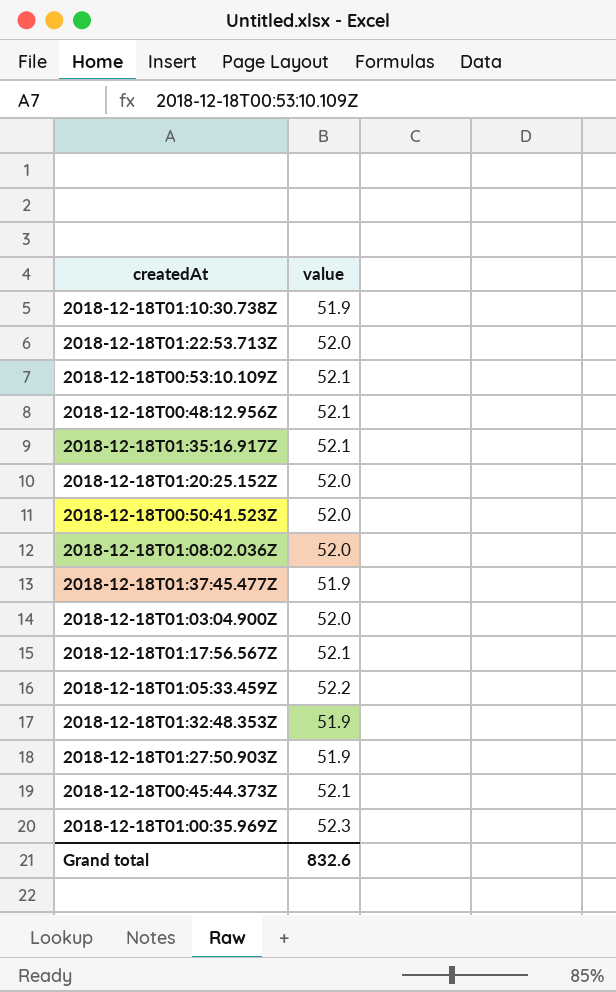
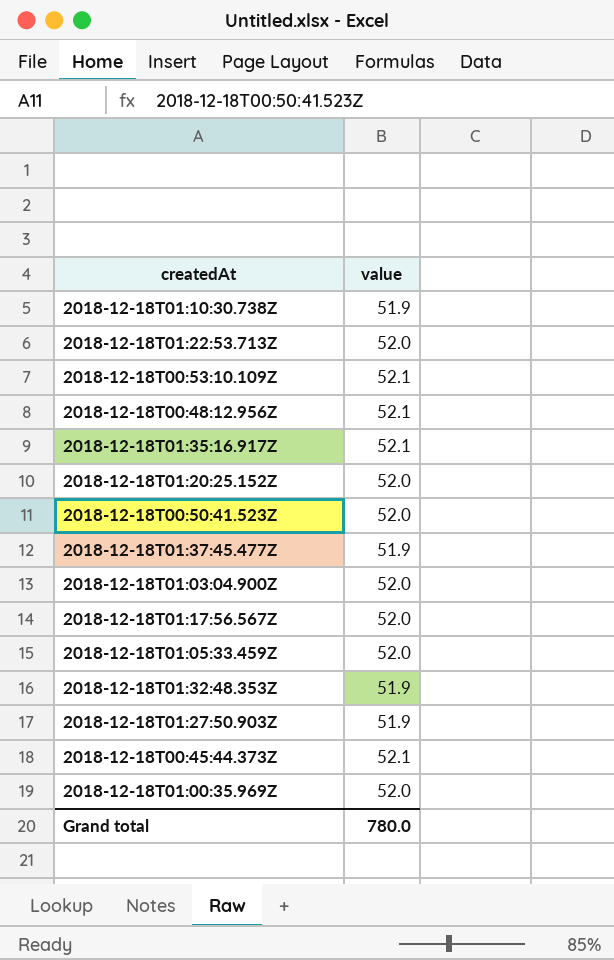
row 2018-12-18T01:08:02.036Z: 52.0 -> none
2018-12-18T01:17:56.567Z | value: 52.1 -> 52.0
2018-12-18T01:05:33.459Z | value: 52.2 -> 52.0
2018-12-18T01:00:35.969Z | value: 52.3 -> 52.0
Grand total | value: 832.6 -> 780.0

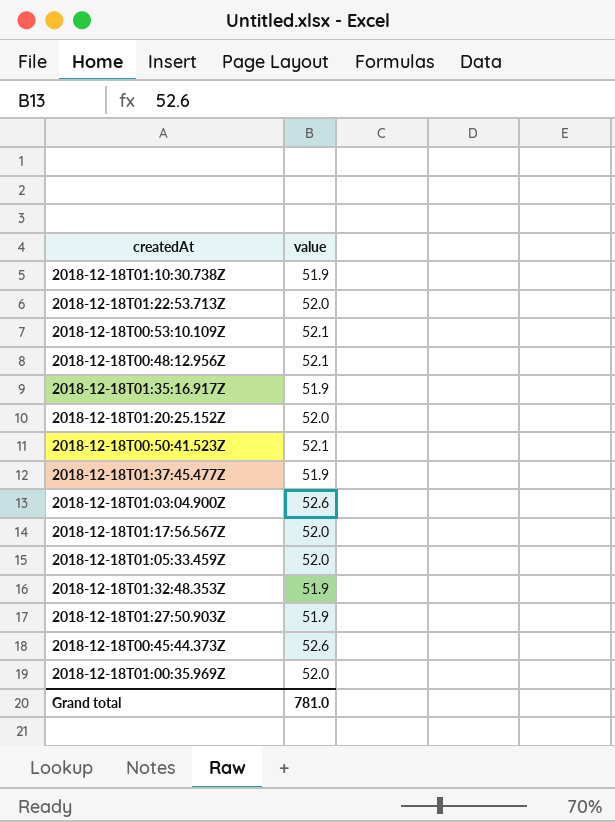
2018-12-18T01:35:16.917Z | value: 52.1 -> 51.9
2018-12-18T00:50:41.523Z | value: 52.0 -> 52.1
2018-12-18T01:03:04.900Z | value: 52.0 -> 52.6
2018-12-18T00:45:44.373Z | value: 52.1 -> 52.6
Grand total | value: 780.0 -> 781.0

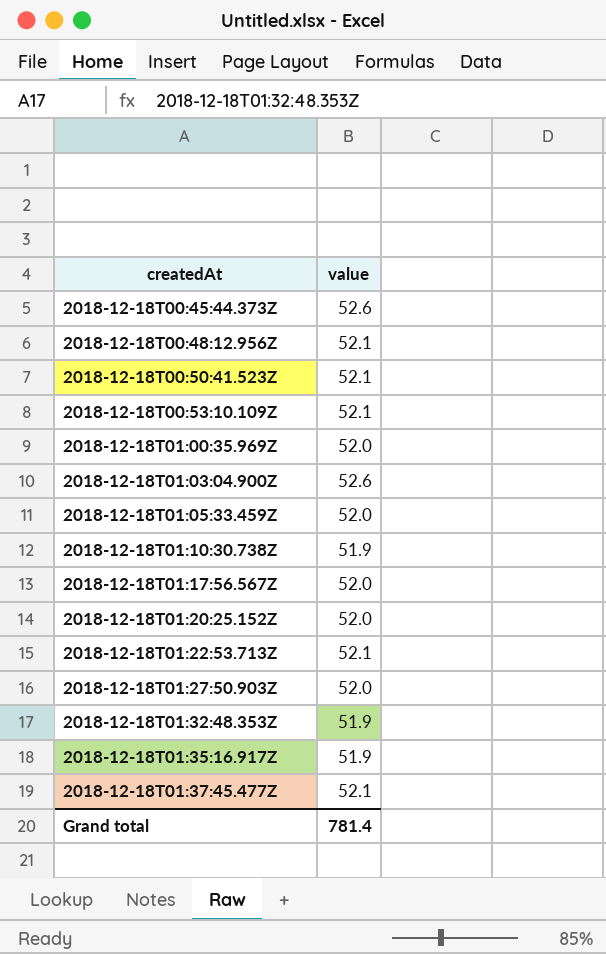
row order: none -> createdAt ascending
2018-12-18T01:22:53.713Z | value: 52.0 -> 52.1
2018-12-18T01:27:50.903Z | value: 51.9 -> 52.0
2018-12-18T01:37:45.477Z | value: 51.9 -> 52.1
Grand total | value: 781.0 -> 781.4

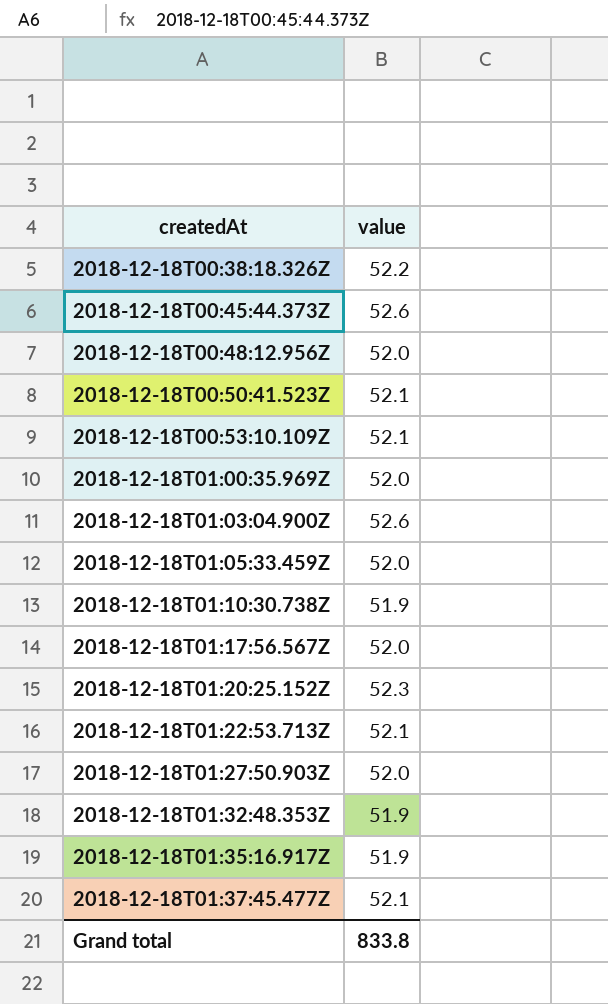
row 2018-12-18T00:38:18.326Z: none -> 52.2
2018-12-18T00:48:12.956Z | value: 52.1 -> 52.0
2018-12-18T01:20:25.152Z | value: 52.0 -> 52.3
Grand total | value: 781.4 -> 833.8

